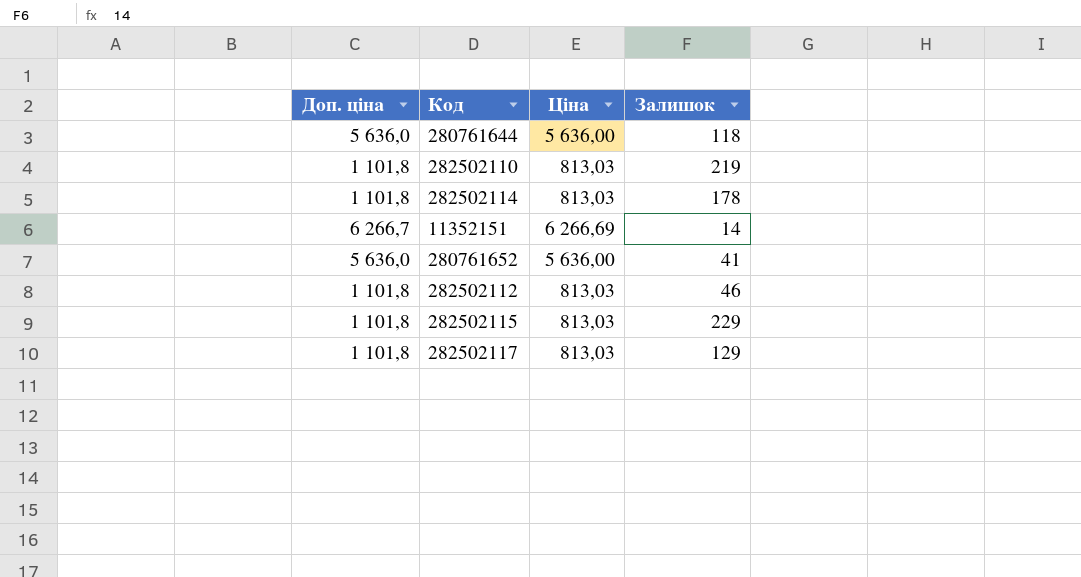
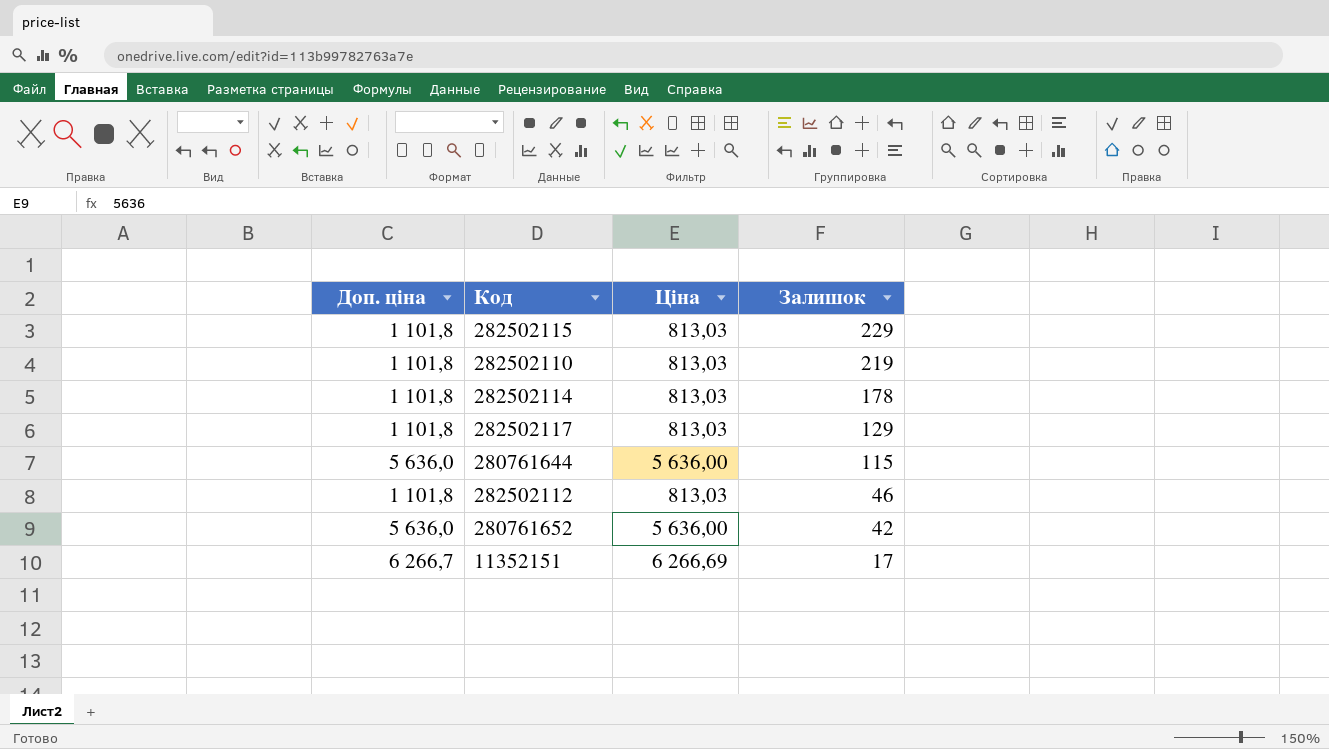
row order: none -> Залишок descending
280761644 | Залишок: 118 -> 115
280761652 | Залишок: 41 -> 42
11352151 | Залишок: 14 -> 17

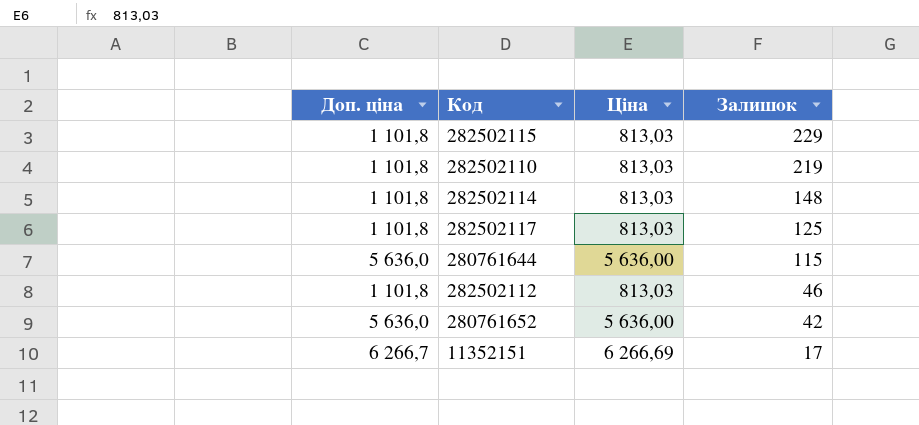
282502114 | Залишок: 178 -> 148
282502117 | Залишок: 129 -> 125

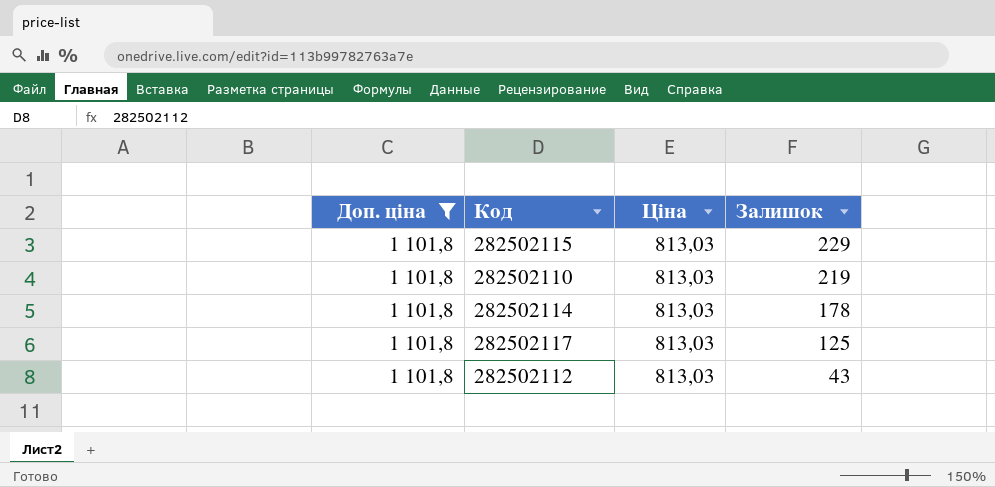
filter: none -> Доп. ціна = 1 101,8
282502114 | Залишок: 148 -> 178
282502112 | Залишок: 46 -> 43

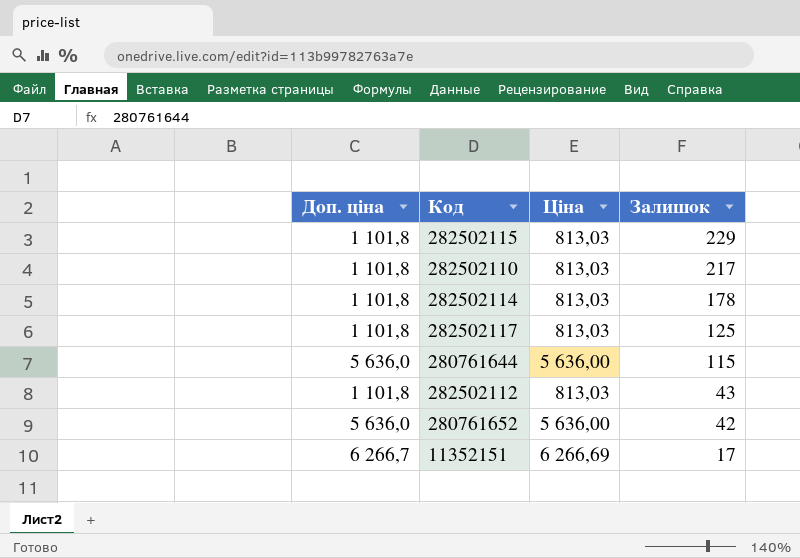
filter: Доп. ціна = 1 101,8 -> none
282502110 | Залишок: 219 -> 217

